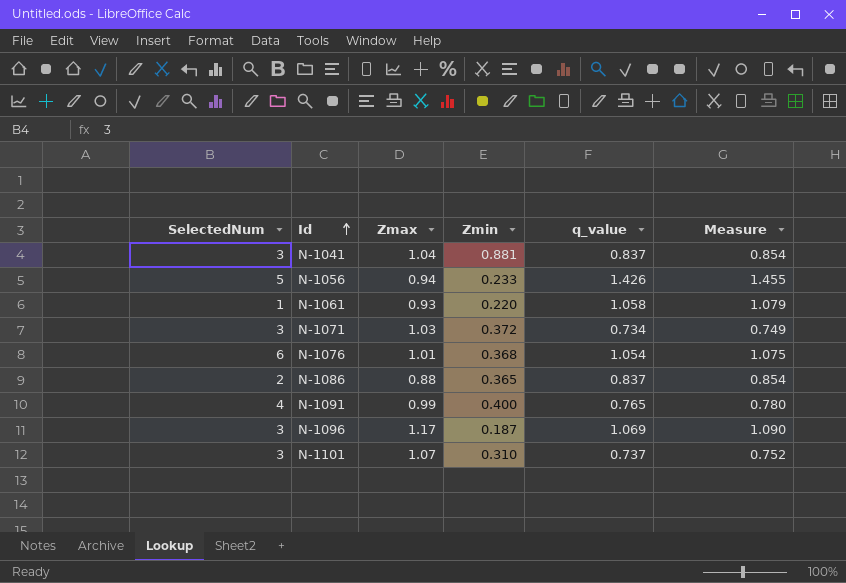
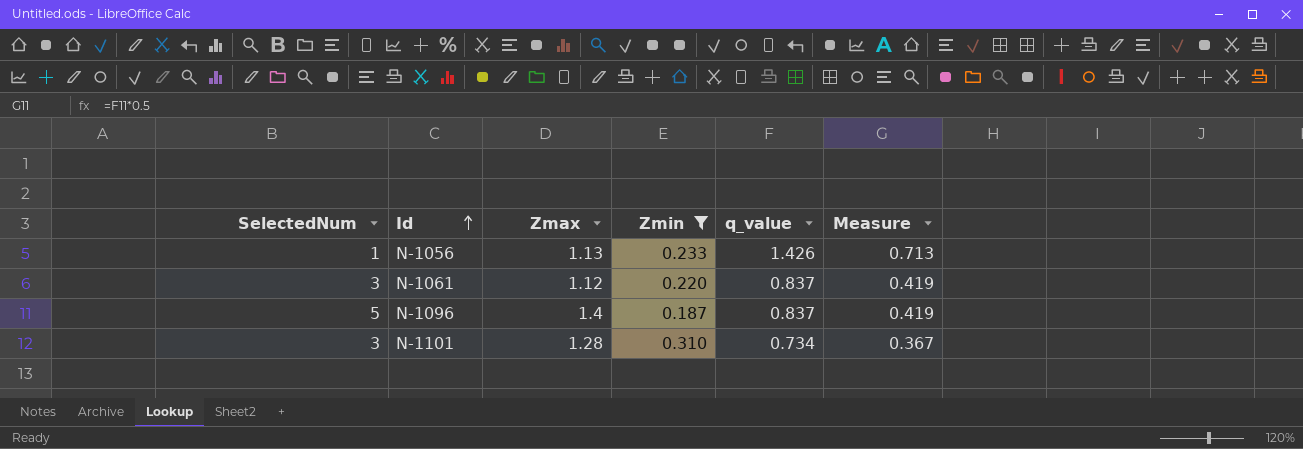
filter: none -> Zmin <= 0.310
column Measure | formula: [q_value] * 1.02 -> [q_value] * 0.5
N-1056 | SelectedNum: 5 -> 1
N-1056 | Zmax: 0.94 -> 1.13
N-1061 | SelectedNum: 1 -> 3
N-1061 | Zmax: 0.93 -> 1.12
N-1061 | q_value: 1.058 -> 0.837
N-1096 | SelectedNum: 3 -> 5
N-1096 | Zmax: 1.17 -> 1.4
N-1096 | q_value: 1.069 -> 0.837
N-1101 | Zmax: 1.07 -> 1.28
N-1101 | q_value: 0.737 -> 0.734

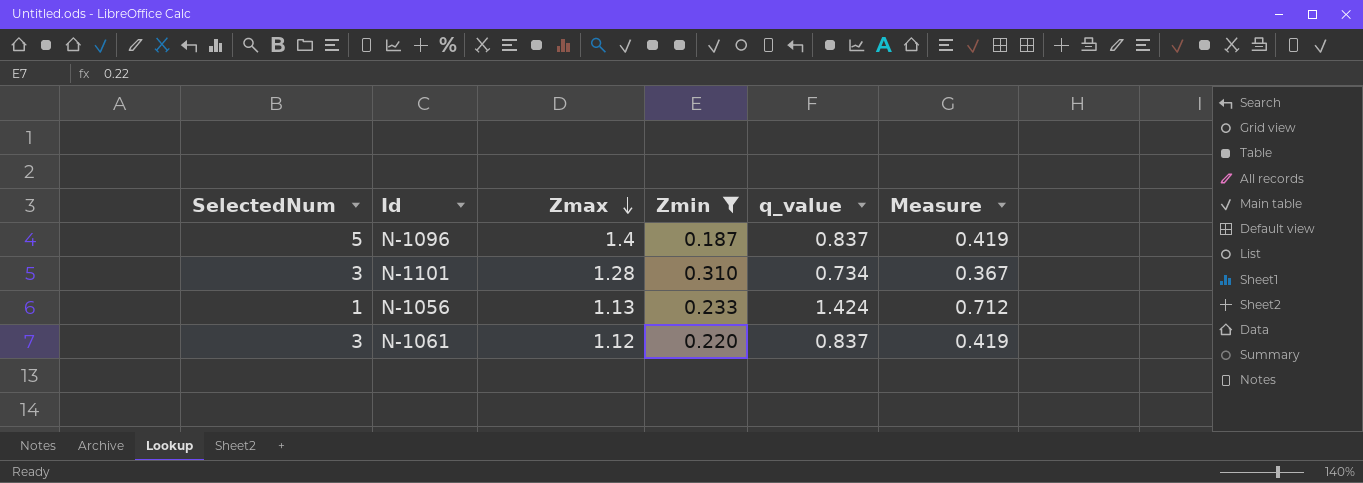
row order: Id ascending -> Zmax descending
N-1056 | q_value: 1.426 -> 1.424
N-1056 | Measure: 0.713 -> 0.712

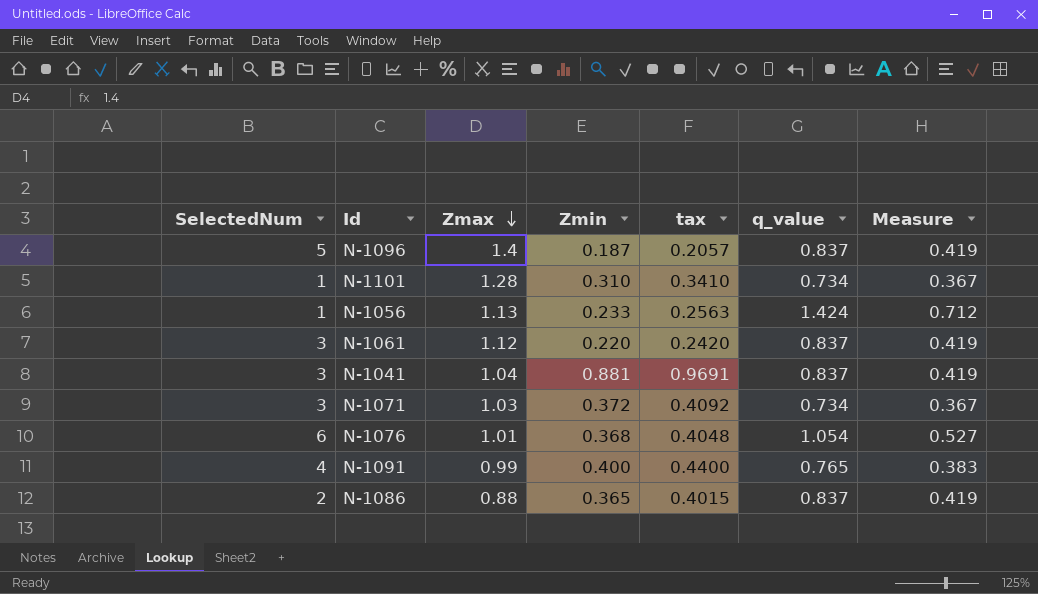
filter: Zmin <= 0.310 -> none
column tax | formula: none -> [Zmin] * 1.1
N-1101 | SelectedNum: 3 -> 1

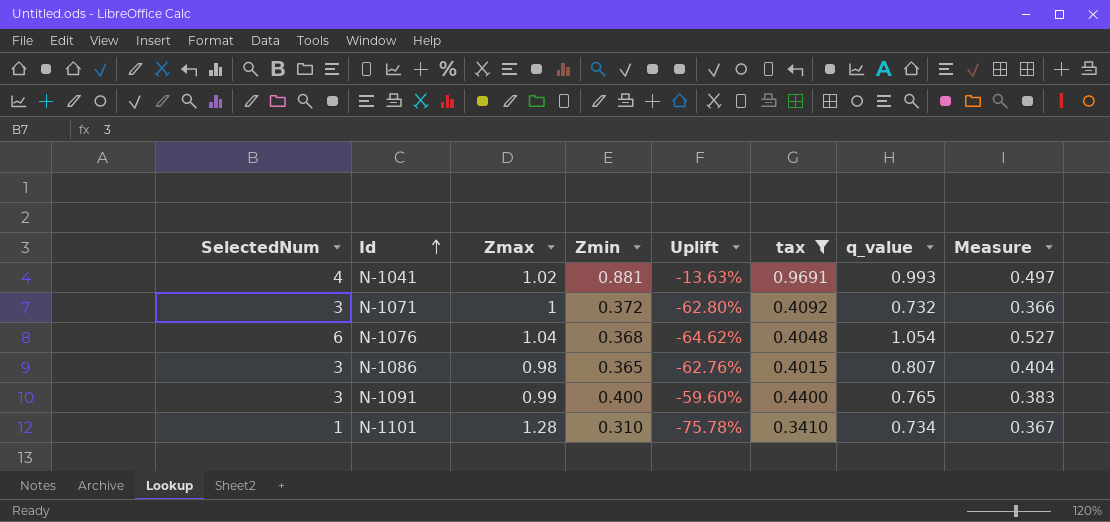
filter: none -> tax >= 0.3410
row order: Zmax descending -> Id ascending
column Uplift | formula: none -> ([Zmin] - [Zmax]) / [Zmax]
N-1041 | SelectedNum: 3 -> 4
N-1041 | Zmax: 1.04 -> 1.02
N-1041 | q_value: 0.837 -> 0.993
N-1041 | Measure: 0.419 -> 0.497
N-1071 | Zmax: 1.03 -> 1
N-1071 | q_value: 0.734 -> 0.732
N-1071 | Measure: 0.367 -> 0.366
N-1076 | Zmax: 1.01 -> 1.04
N-1086 | SelectedNum: 2 -> 3
N-1086 | Zmax: 0.88 -> 0.98
N-1086 | q_value: 0.837 -> 0.807
N-1086 | Measure: 0.419 -> 0.404
N-1091 | SelectedNum: 4 -> 3

